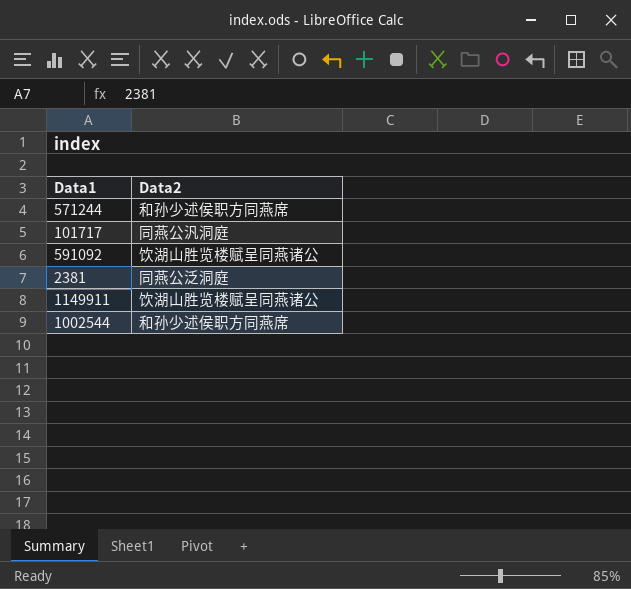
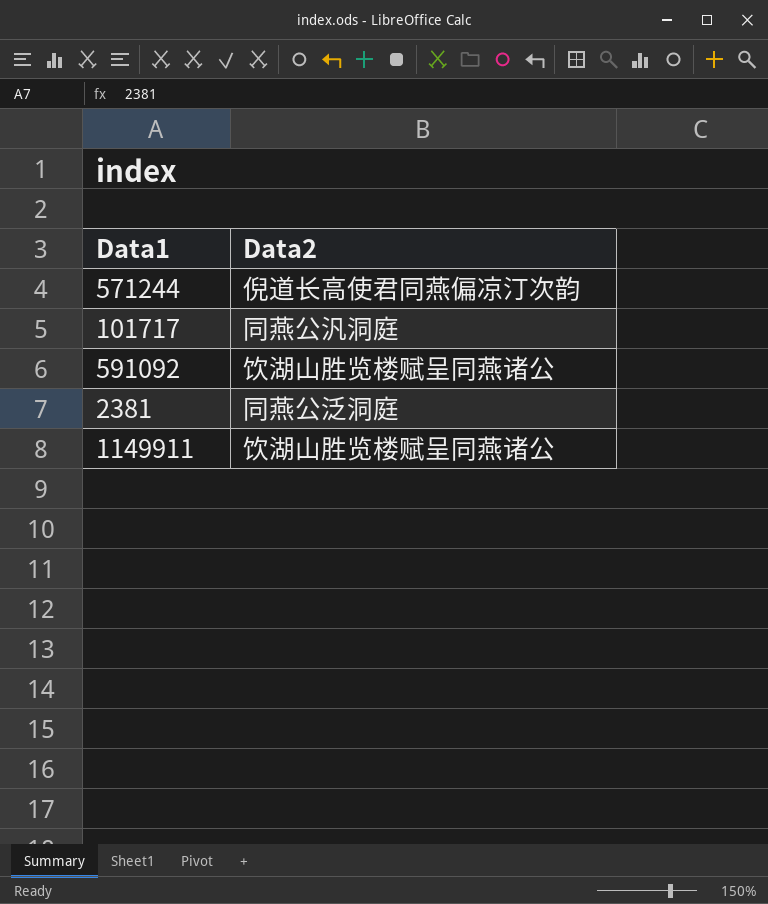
row 1002544: 和孙少述侯职方同燕席 -> none
571244 | Data2: 和孙少述侯职方同燕席 -> 倪道长高使君同燕偏凉汀次韵

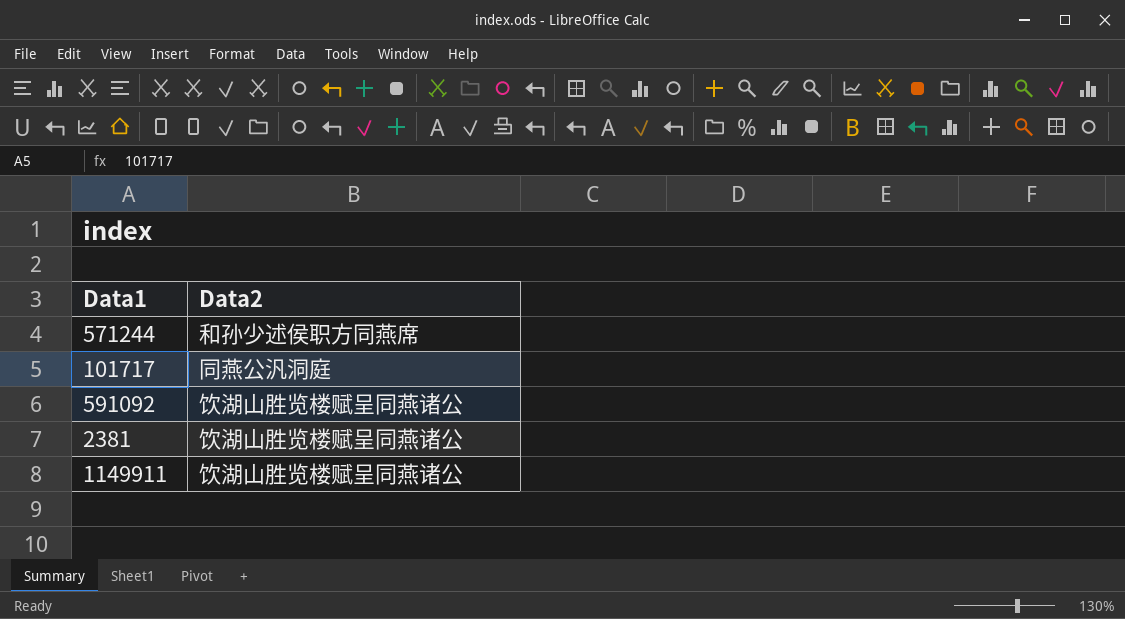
571244 | Data2: 倪道长高使君同燕偏凉汀次韵 -> 和孙少述侯职方同燕席
2381 | Data2: 同燕公泛洞庭 -> 饮湖山胜览楼赋呈同燕诸公

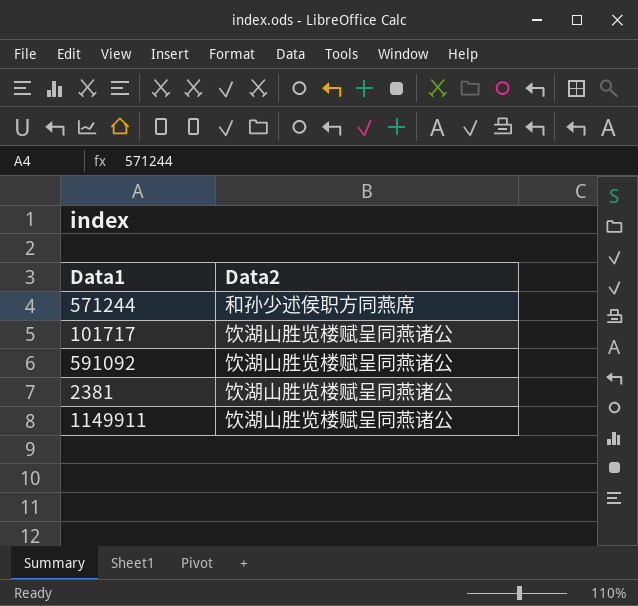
101717 | Data2: 同燕公汎洞庭 -> 饮湖山胜览楼赋呈同燕诸公

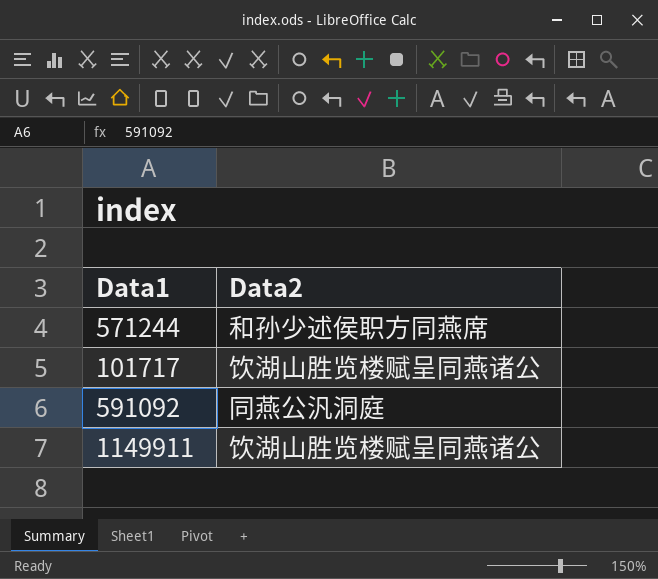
row 2381: 饮湖山胜览楼赋呈同燕诸公 -> none
591092 | Data2: 饮湖山胜览楼赋呈同燕诸公 -> 同燕公汎洞庭

